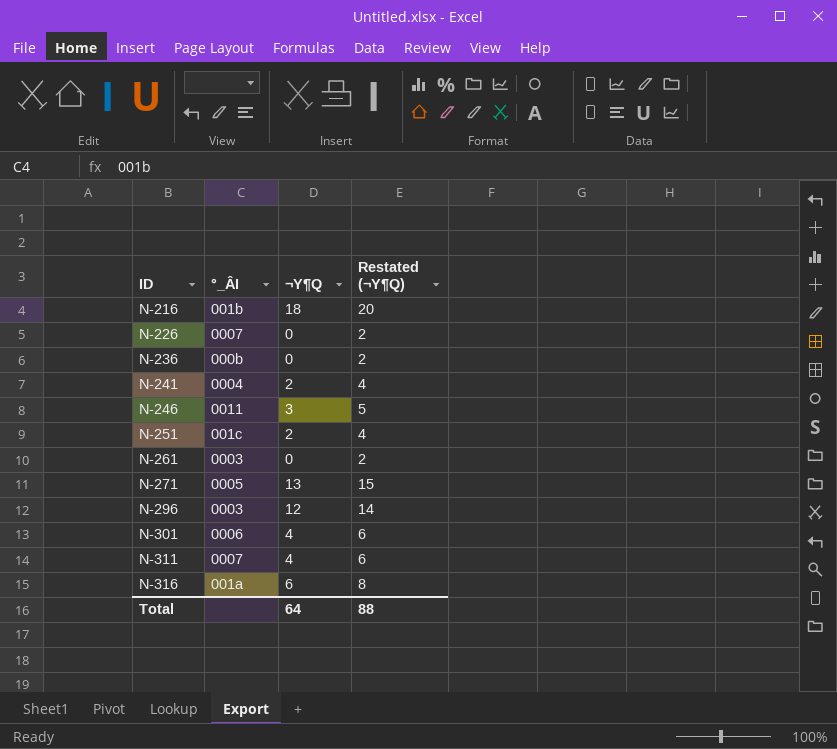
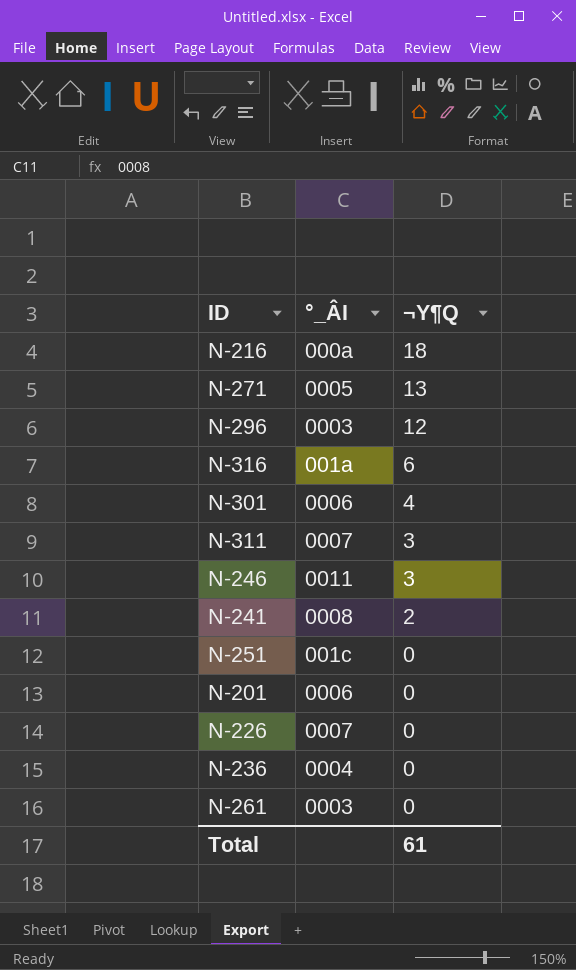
row order: ID ascending -> ¬Y¶Q descending
column Restated (¬Y¶Q) | formula: [¬Y¶Q] + 2 -> none
N-216 | °_ÂI: 001b -> 000a
N-311 | ¬Y¶Q: 4 -> 3
N-241 | °_ÂI: 0004 -> 0008
N-251 | ¬Y¶Q: 2 -> 0
row N-201: none -> 0006 | 0
N-236 | °_ÂI: 000b -> 0004
Total | ¬Y¶Q: 64 -> 61

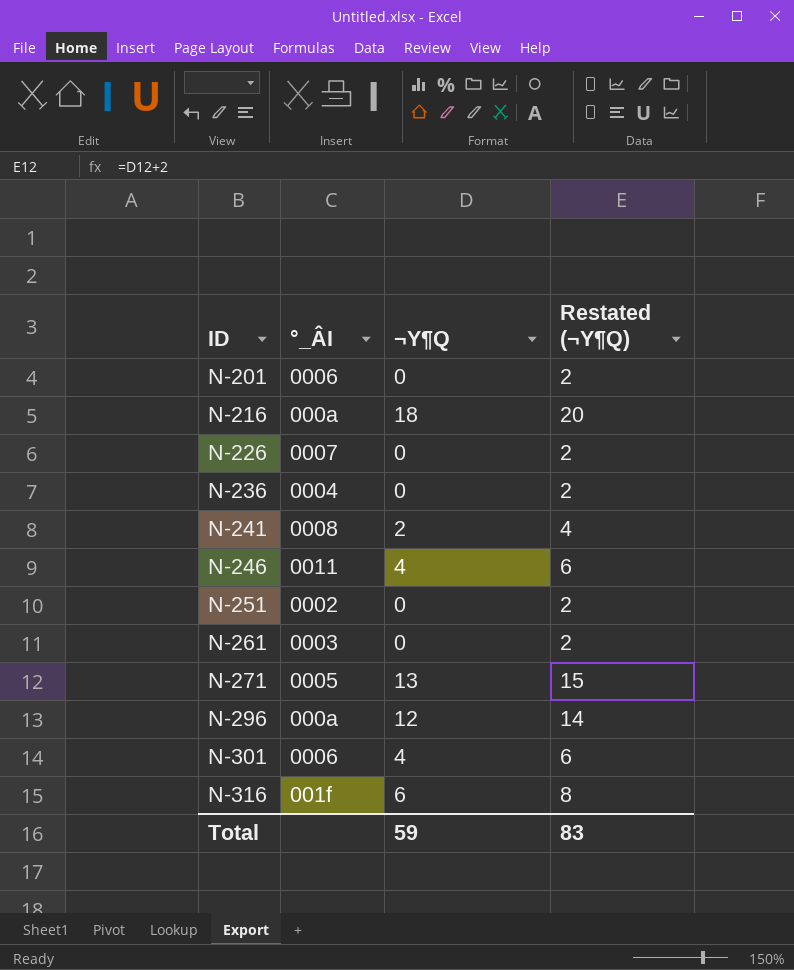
row order: ¬Y¶Q descending -> ID ascending
column Restated (¬Y¶Q) | formula: none -> [¬Y¶Q] + 2
row N-311: 0007 | 3 -> none
N-246 | ¬Y¶Q: 3 -> 4
N-251 | °_ÂI: 001c -> 0002
N-296 | °_ÂI: 0003 -> 000a
N-316 | °_ÂI: 001a -> 001f
Total | ¬Y¶Q: 61 -> 59

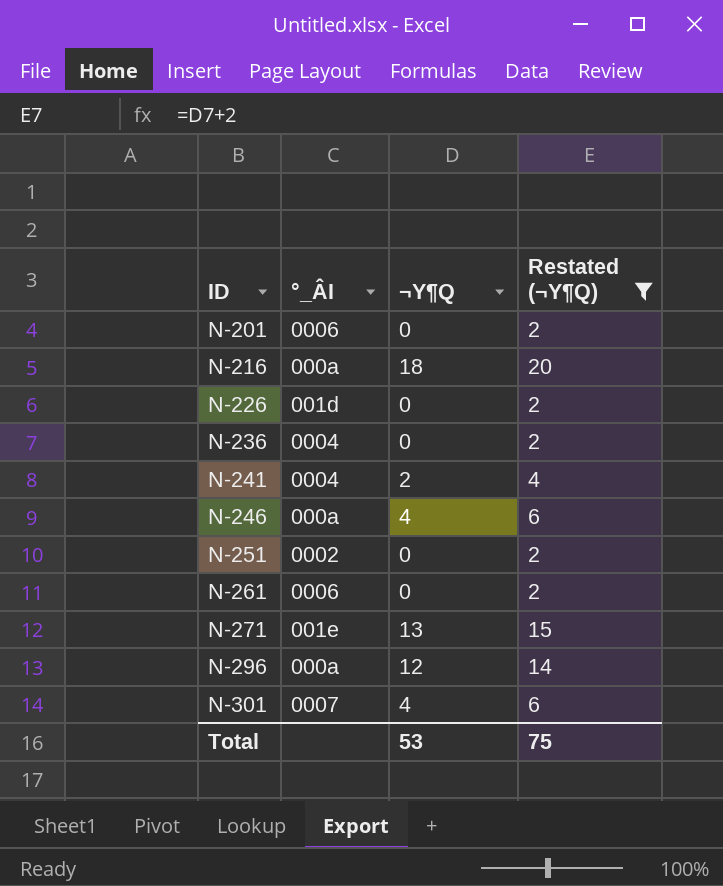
filter: none -> Restated (¬Y¶Q) != 8
N-226 | °_ÂI: 0007 -> 001d
N-241 | °_ÂI: 0008 -> 0004
N-246 | °_ÂI: 0011 -> 000a
N-261 | °_ÂI: 0003 -> 0006
N-271 | °_ÂI: 0005 -> 001e
N-301 | °_ÂI: 0006 -> 0007
Total | ¬Y¶Q: 59 -> 53
Total | Restated (¬Y¶Q): 83 -> 75

